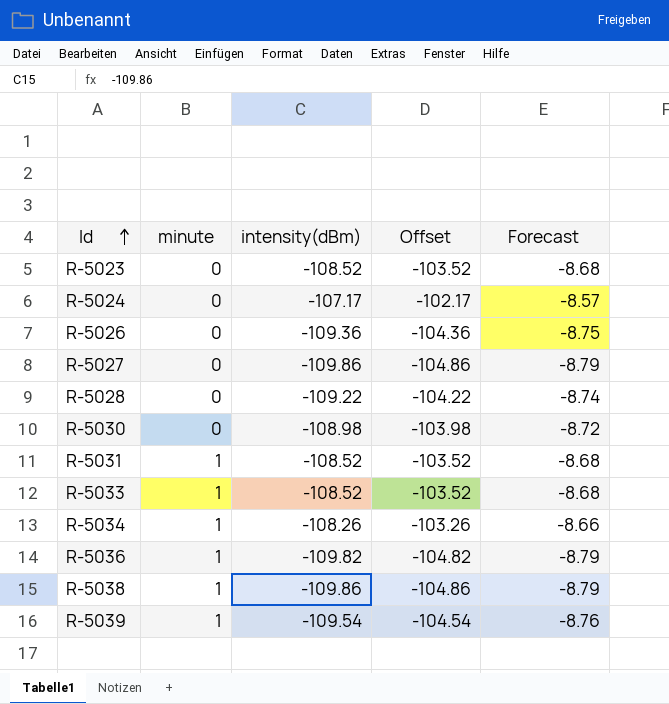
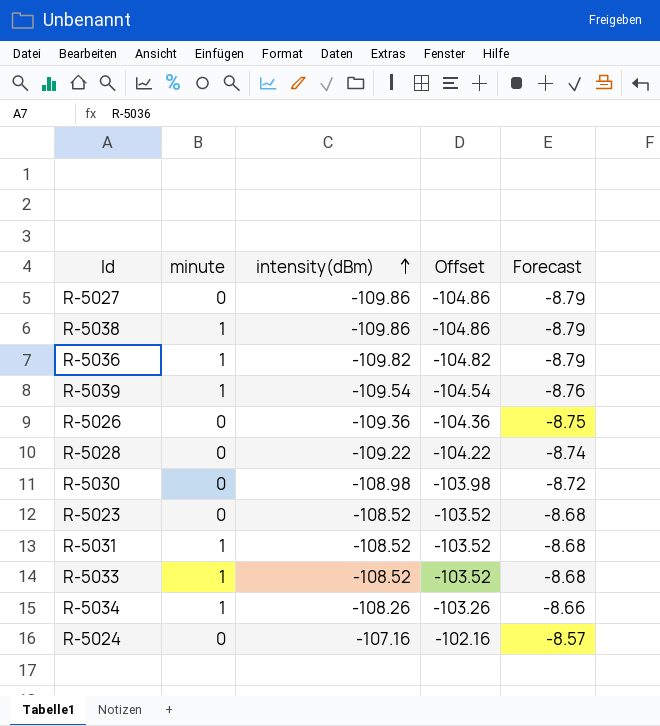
row order: Id ascending -> intensity(dBm) ascending
R-5024 | intensity(dBm): -107.17 -> -107.16
R-5024 | Offset: -102.17 -> -102.16

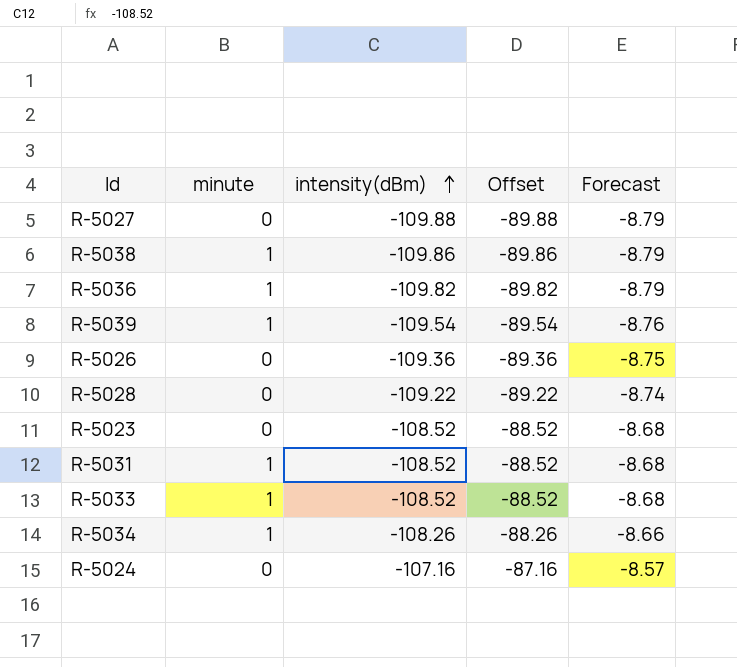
column Offset | formula: [intensity(dBm)] + 5 -> [intensity(dBm)] + 20
row R-5030: 0 | -108.98 | -103.98 | -8.72 -> none
R-5027 | intensity(dBm): -109.86 -> -109.88

